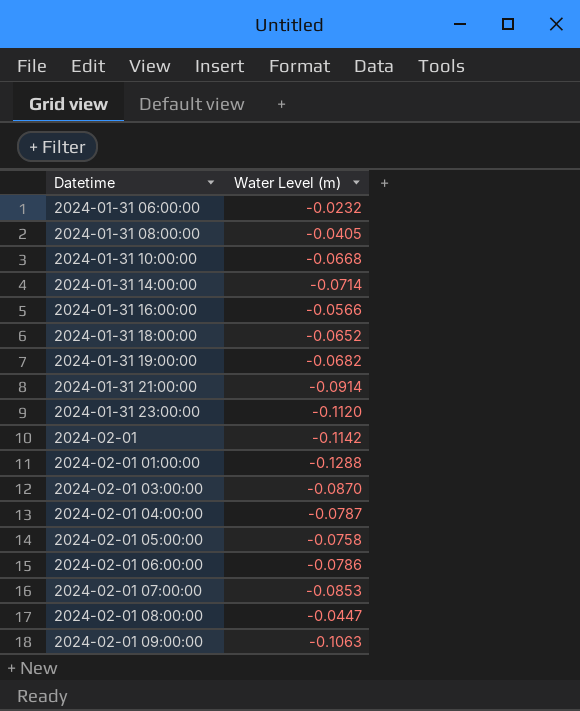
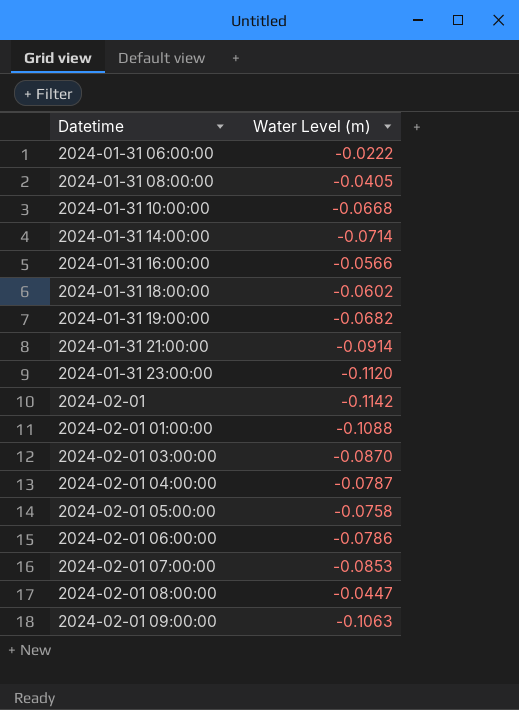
2024-01-31 06:00:00 | Water Level (m): -0.0232 -> -0.0222
2024-01-31 18:00:00 | Water Level (m): -0.0652 -> -0.0602
2024-02-01 01:00:00 | Water Level (m): -0.1288 -> -0.1088

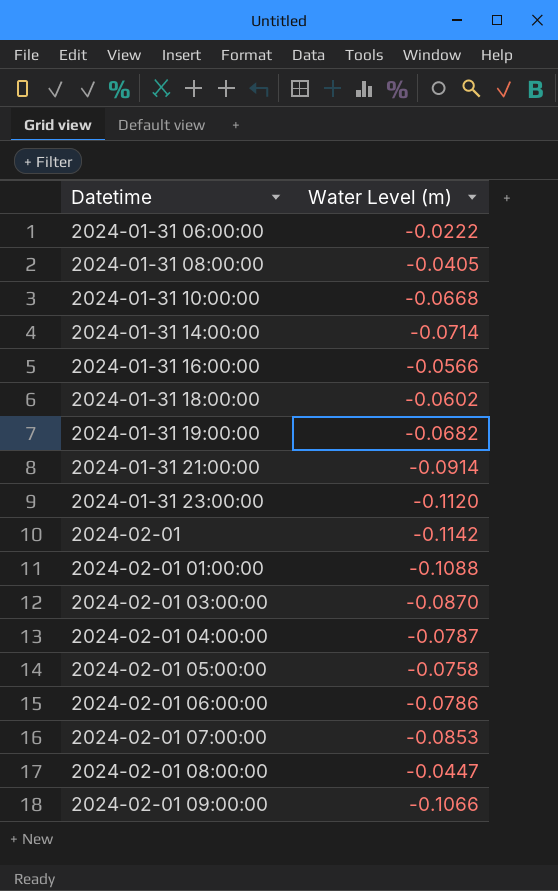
2024-02-01 09:00:00 | Water Level (m): -0.1063 -> -0.1066

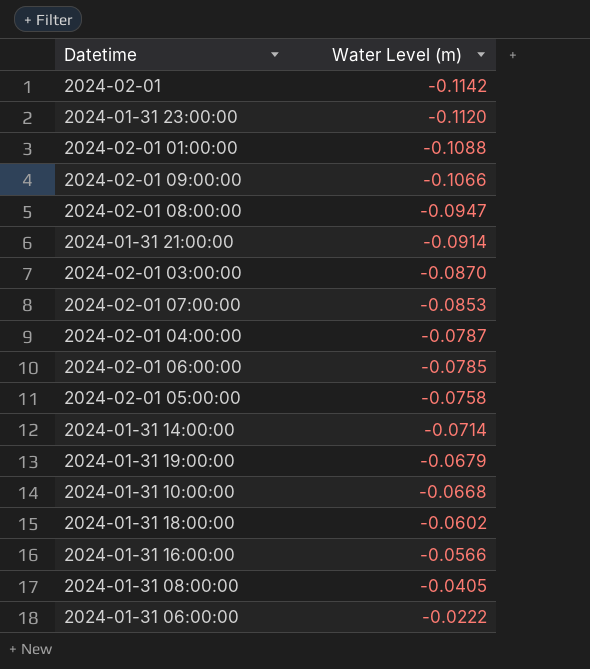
row order: Datetime ascending -> Water Level (m) ascending
2024-02-01 08:00:00 | Water Level (m): -0.0447 -> -0.0947
2024-02-01 06:00:00 | Water Level (m): -0.0786 -> -0.0785
2024-01-31 19:00:00 | Water Level (m): -0.0682 -> -0.0679

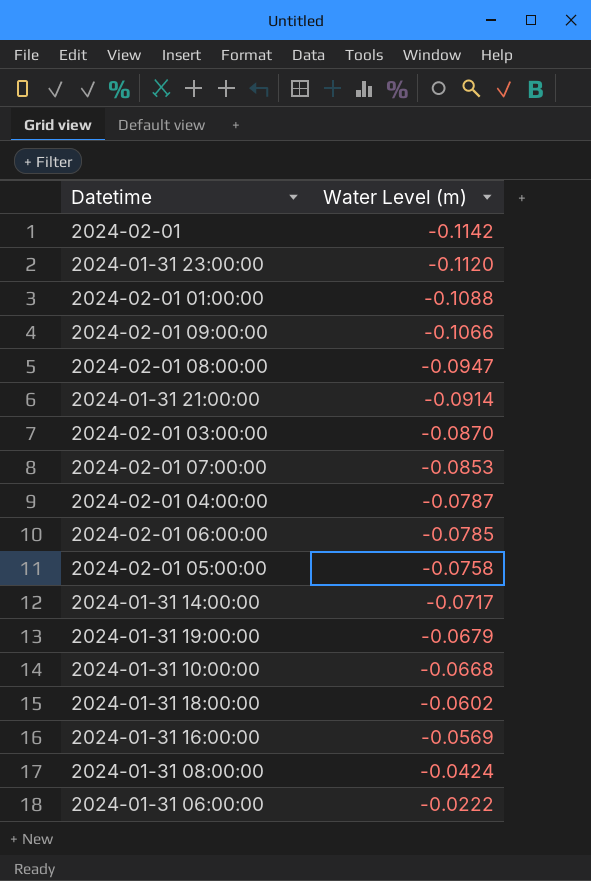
2024-01-31 14:00:00 | Water Level (m): -0.0714 -> -0.0717
2024-01-31 16:00:00 | Water Level (m): -0.0566 -> -0.0569
2024-01-31 08:00:00 | Water Level (m): -0.0405 -> -0.0424

